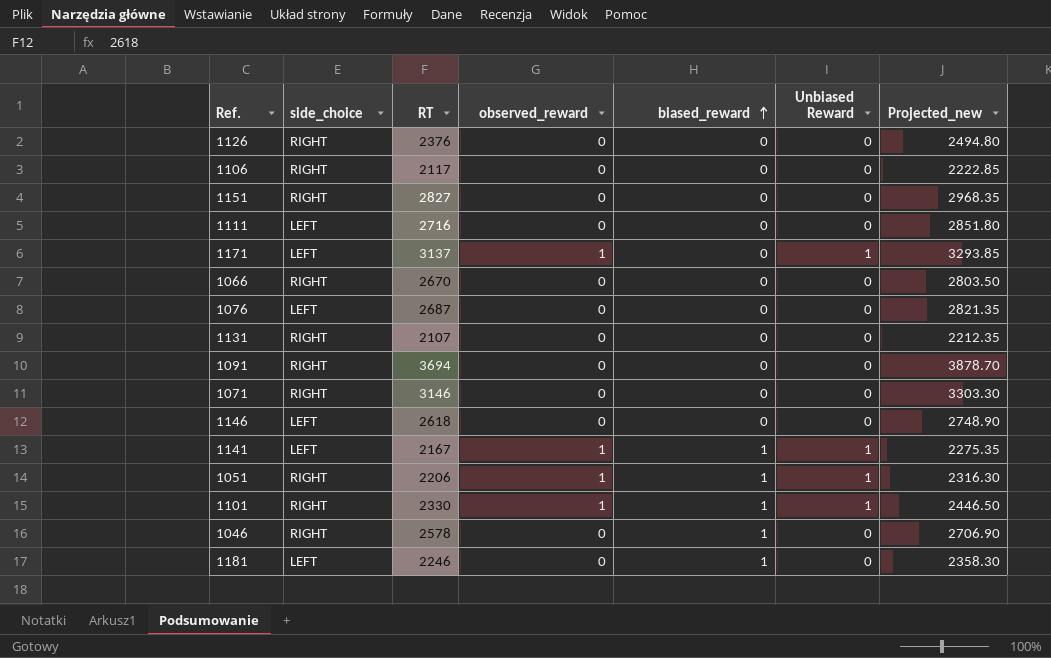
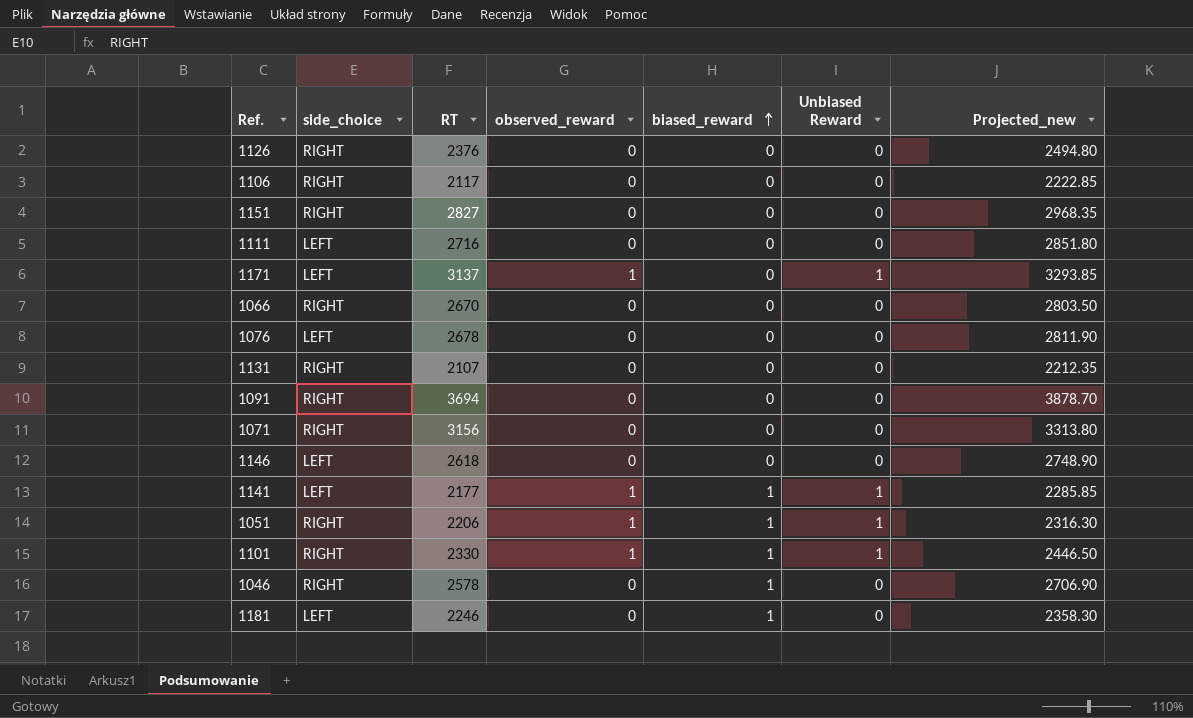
1076 | RT: 2687 -> 2678
1076 | Projected_new: 2821.35 -> 2811.90
1071 | RT: 3146 -> 3156
1071 | Projected_new: 3303.30 -> 3313.80
1141 | RT: 2167 -> 2177
1141 | Projected_new: 2275.35 -> 2285.85

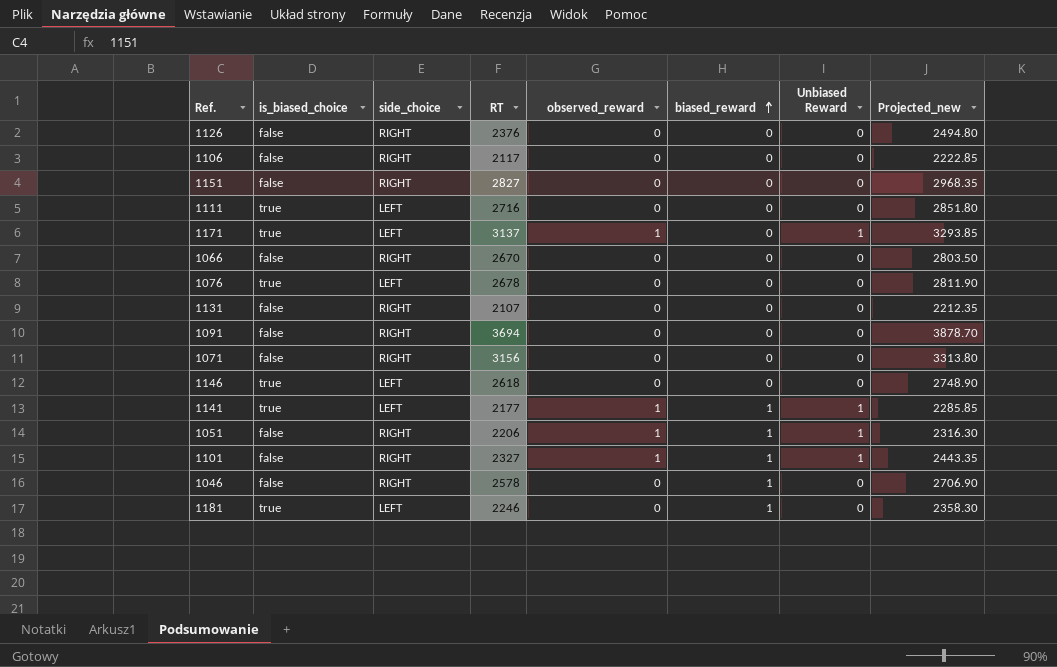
column is_biased_choice | position: none -> 2
1101 | RT: 2330 -> 2327
1101 | Projected_new: 2446.50 -> 2443.35

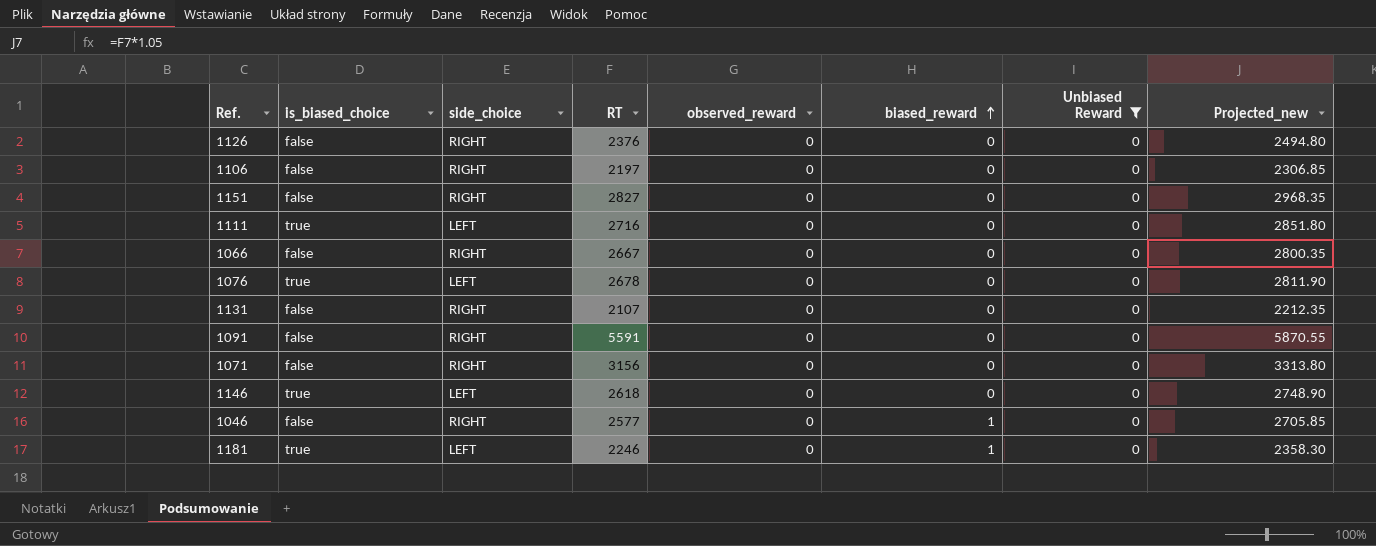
filter: none -> Unbiased Reward = 0
1106 | RT: 2117 -> 2197
1106 | Projected_new: 2222.85 -> 2306.85
1066 | RT: 2670 -> 2667
1066 | Projected_new: 2803.50 -> 2800.35
1091 | RT: 3694 -> 5591
1091 | Projected_new: 3878.70 -> 5870.55
1046 | RT: 2578 -> 2577
1046 | Projected_new: 2706.90 -> 2705.85

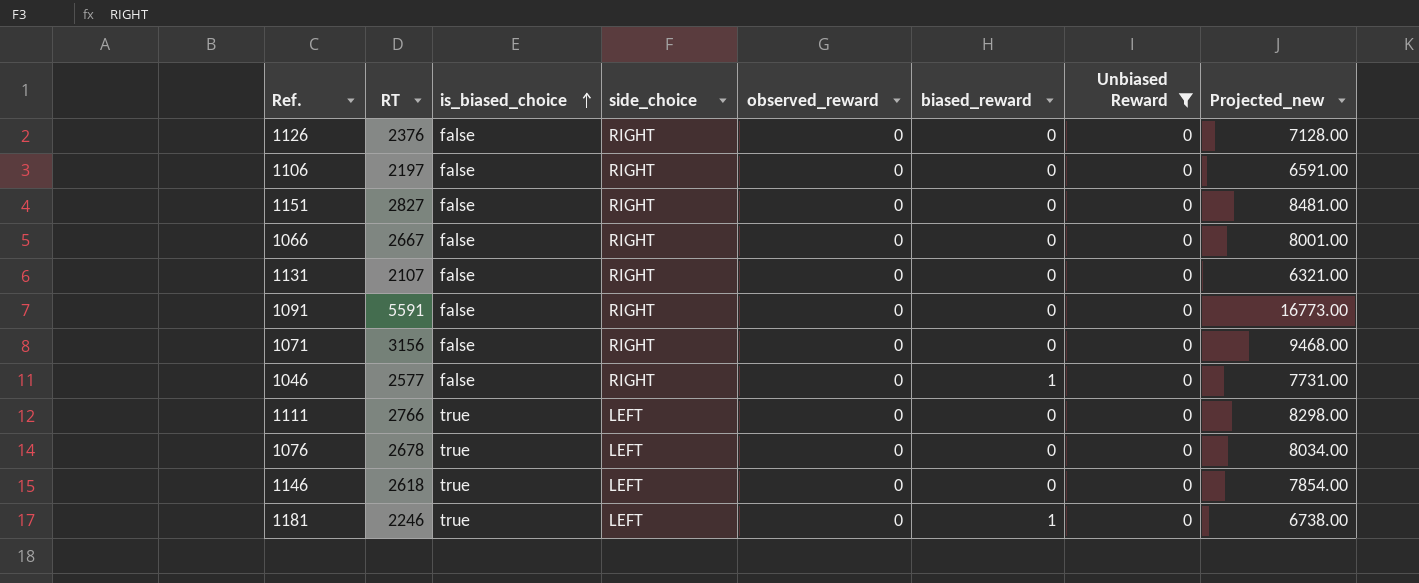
row order: biased_reward ascending -> is_biased_choice ascending
column RT | position: 4 -> 2
column Projected_new | formula: [RT] * 1.05 -> [RT] * 3
1111 | RT: 2716 -> 2766

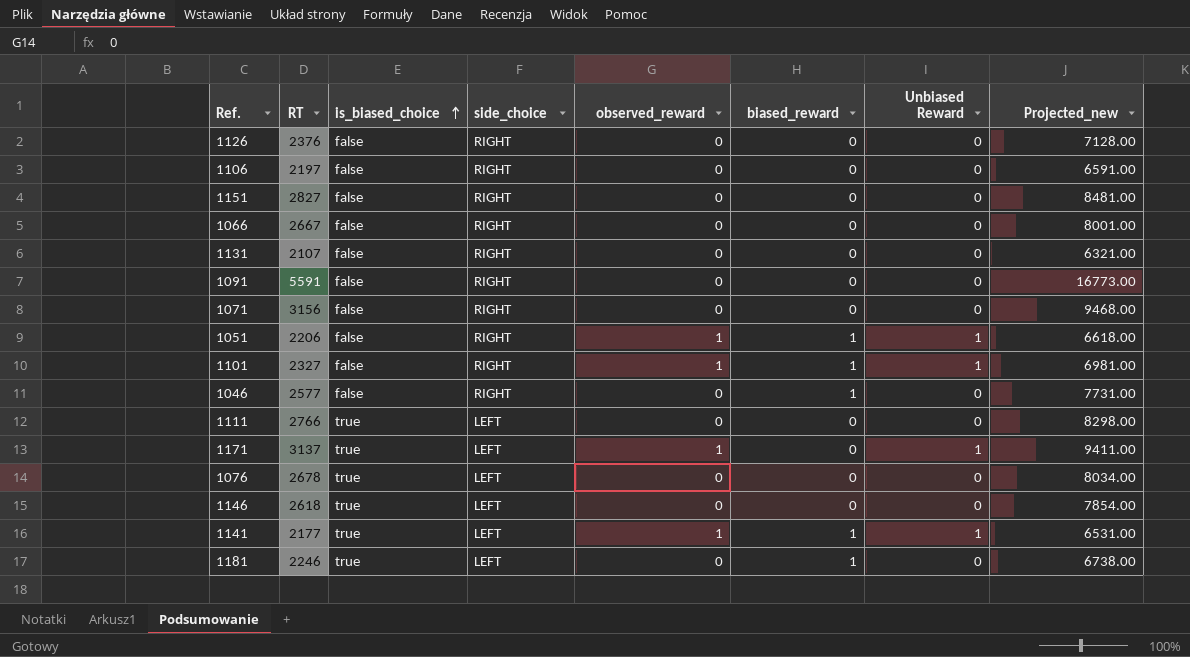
filter: Unbiased Reward = 0 -> none

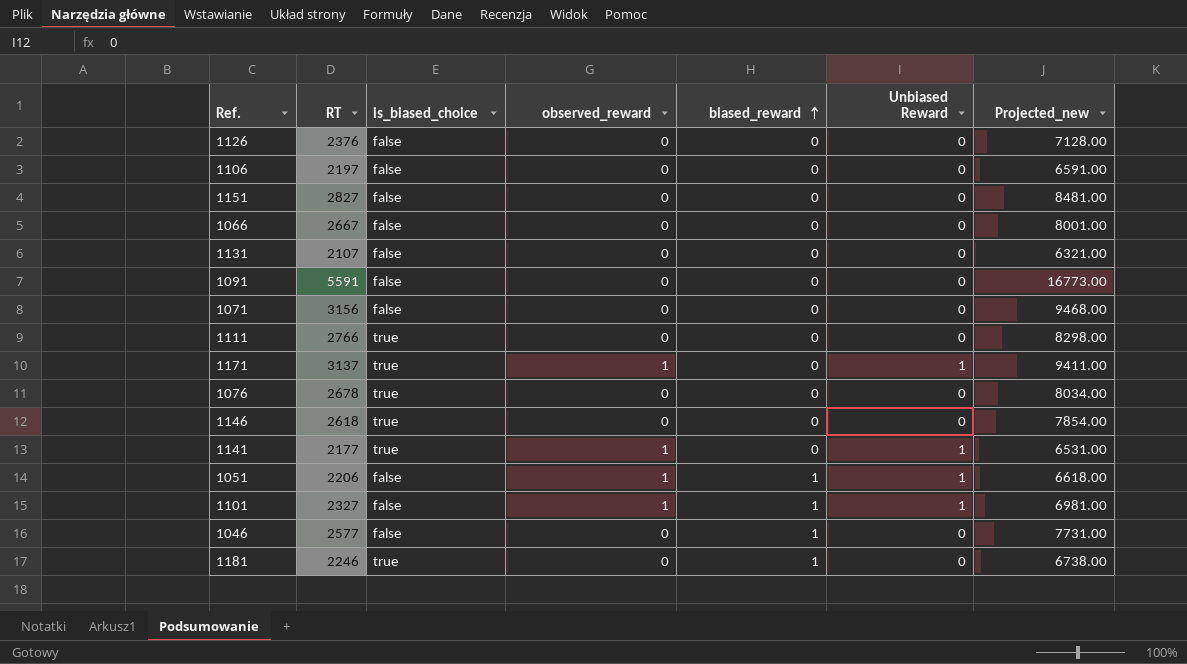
row order: is_biased_choice ascending -> biased_reward ascending
column side_choice | position: 4 -> none
1141 | biased_reward: 1 -> 0

